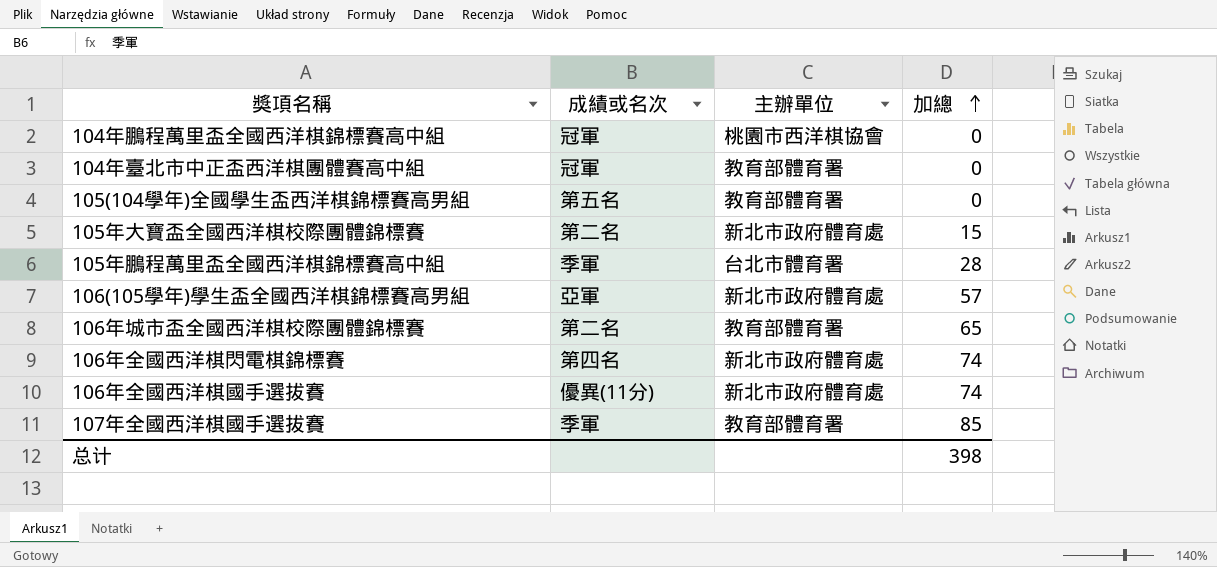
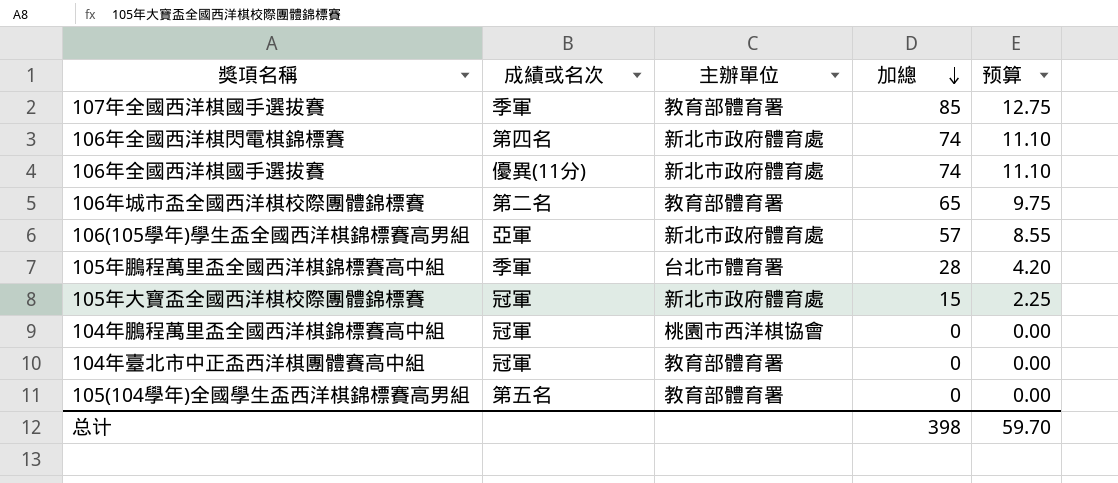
row order: 加總 ascending -> 加總 descending
column 预算 | formula: none -> [加總] * 0.15
105年大寶盃全國西洋棋校際團體錦標賽 | 成績或名次: 第二名 -> 冠軍

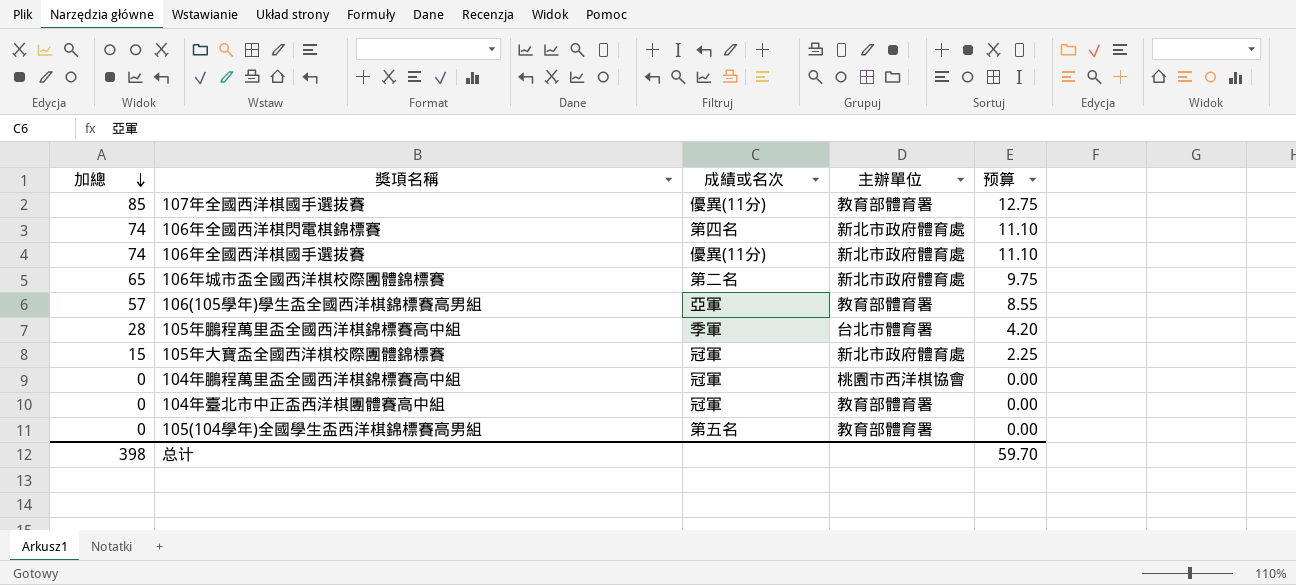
column 加總 | position: 4 -> 1
107年全國西洋棋國手選拔賽 | 成績或名次: 季軍 -> 優異(11分)
106年城市盃全國西洋棋校際團體錦標賽 | 主辦單位: 教育部體育署 -> 新北市政府體育處
106(105學年)學生盃全國西洋棋錦標賽高男組 | 主辦單位: 新北市政府體育處 -> 教育部體育署

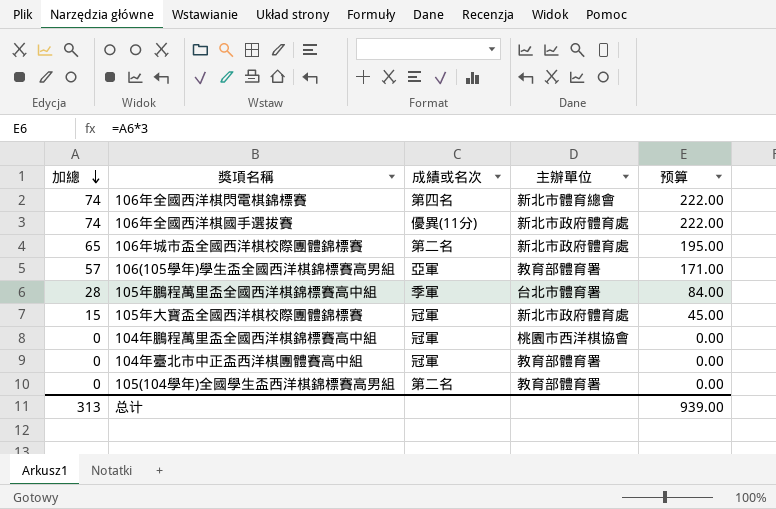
column 预算 | formula: [加總] * 0.15 -> [加總] * 3
row 107年全國西洋棋國手選拔賽: 85 | 優異(11分) | 教育部體育署 | 12.75 -> none
106年全國西洋棋閃電棋錦標賽 | 主辦單位: 新北市政府體育處 -> 新北市體育總會
105(104學年)全國學生盃西洋棋錦標賽高男組 | 成績或名次: 第五名 -> 第二名
总计 | 加總: 398 -> 313
总计 | 预算: 59.70 -> 939.00

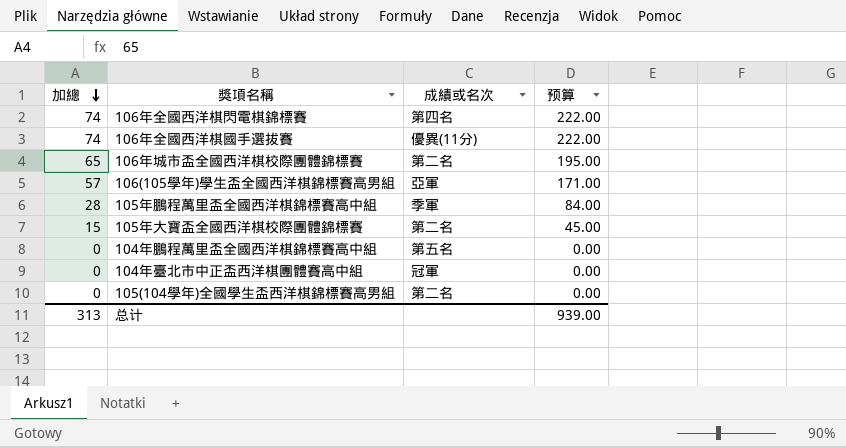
column 主辦單位 | position: 4 -> none
105年大寶盃全國西洋棋校際團體錦標賽 | 成績或名次: 冠軍 -> 第二名
104年鵬程萬里盃全國西洋棋錦標賽高中組 | 成績或名次: 冠軍 -> 第五名

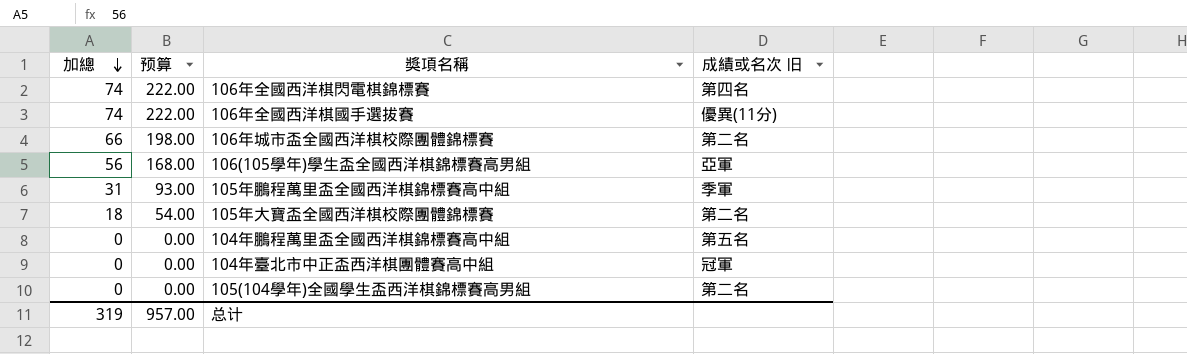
column 预算 | position: 4 -> 2
column name: 成績或名次 -> 成績或名次 旧
106年城市盃全國西洋棋校際團體錦標賽 | 加總: 65 -> 66
106年城市盃全國西洋棋校際團體錦標賽 | 预算: 195.00 -> 198.00
106(105學年)學生盃全國西洋棋錦標賽高男組 | 加總: 57 -> 56
106(105學年)學生盃全國西洋棋錦標賽高男組 | 预算: 171.00 -> 168.00
105年鵬程萬里盃全國西洋棋錦標賽高中組 | 加總: 28 -> 31
105年鵬程萬里盃全國西洋棋錦標賽高中組 | 预算: 84.00 -> 93.00
105年大寶盃全國西洋棋校際團體錦標賽 | 加總: 15 -> 18
105年大寶盃全國西洋棋校際團體錦標賽 | 预算: 45.00 -> 54.00
总计 | 加總: 313 -> 319
总计 | 预算: 939.00 -> 957.00

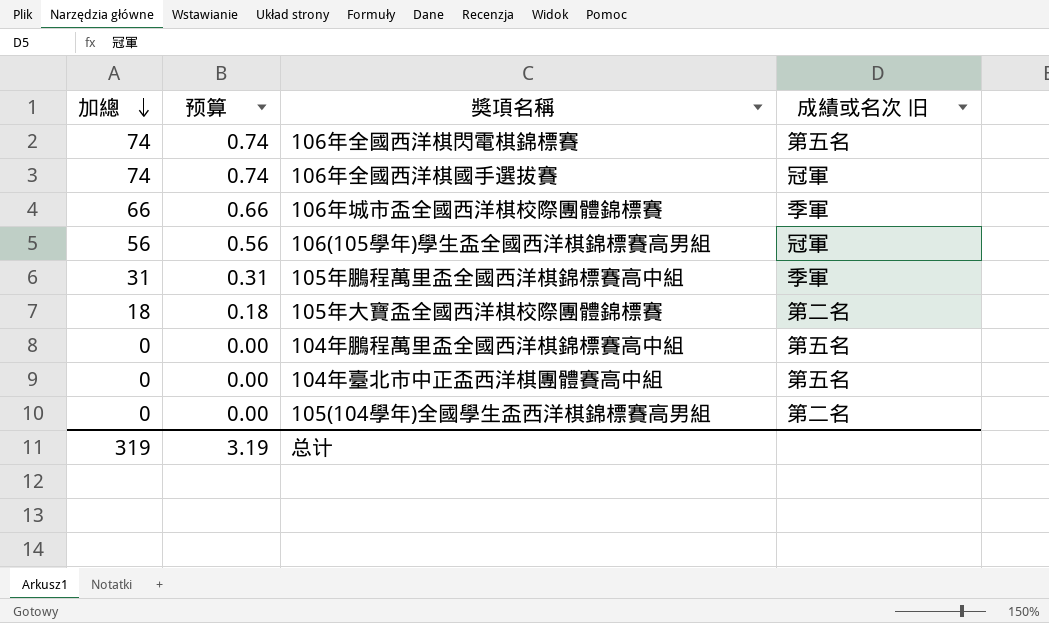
column 预算 | formula: [加總] * 3 -> [加總] * 0.01
106年全國西洋棋閃電棋錦標賽 | 成績或名次 旧: 第四名 -> 第五名
106年全國西洋棋國手選拔賽 | 成績或名次 旧: 優異(11分) -> 冠軍
106年城市盃全國西洋棋校際團體錦標賽 | 成績或名次 旧: 第二名 -> 季軍
106(105學年)學生盃全國西洋棋錦標賽高男組 | 成績或名次 旧: 亞軍 -> 冠軍
104年臺北市中正盃西洋棋團體賽高中組 | 成績或名次 旧: 冠軍 -> 第五名
总计 | 预算: 957.00 -> 3.19

